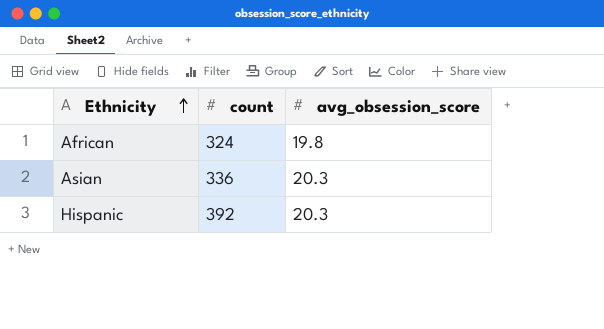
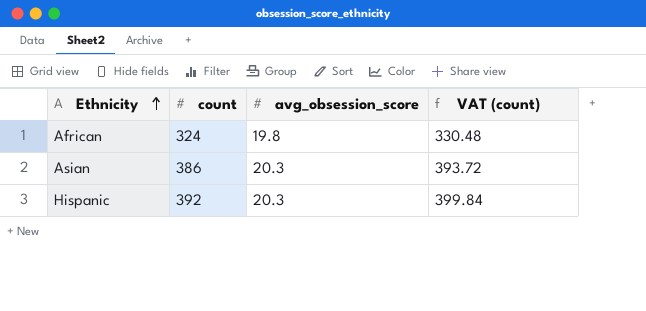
column VAT (count) | formula: none -> [count] * 1.02
Asian | count: 336 -> 386

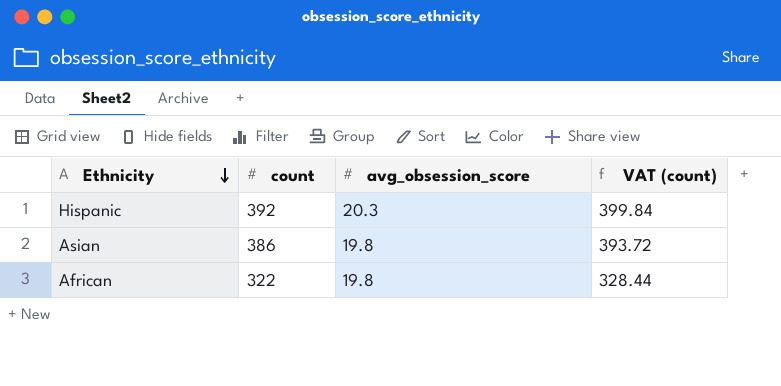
row order: Ethnicity ascending -> Ethnicity descending
Asian | avg_obsession_score: 20.3 -> 19.8
African | count: 324 -> 322
African | VAT (count): 330.48 -> 328.44

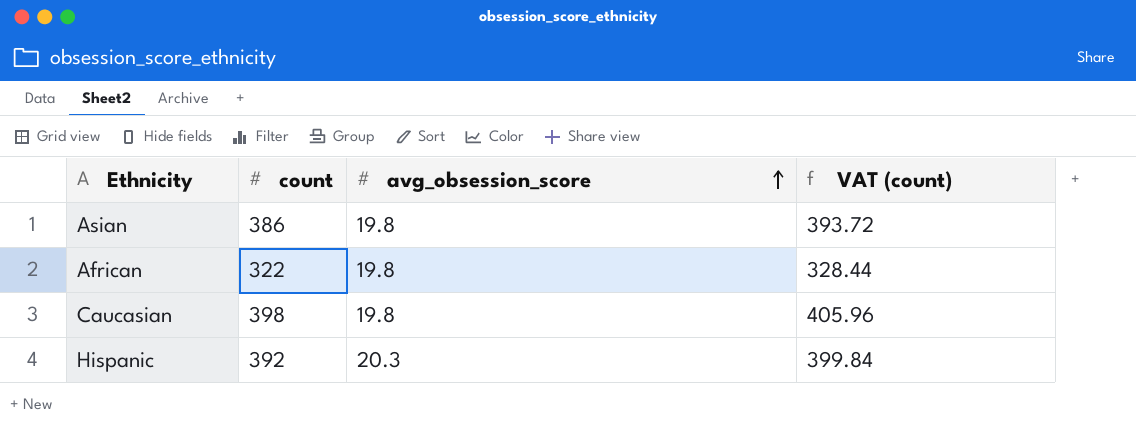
row order: Ethnicity descending -> avg_obsession_score ascending
row Caucasian: none -> 398 | 19.8 | 405.96

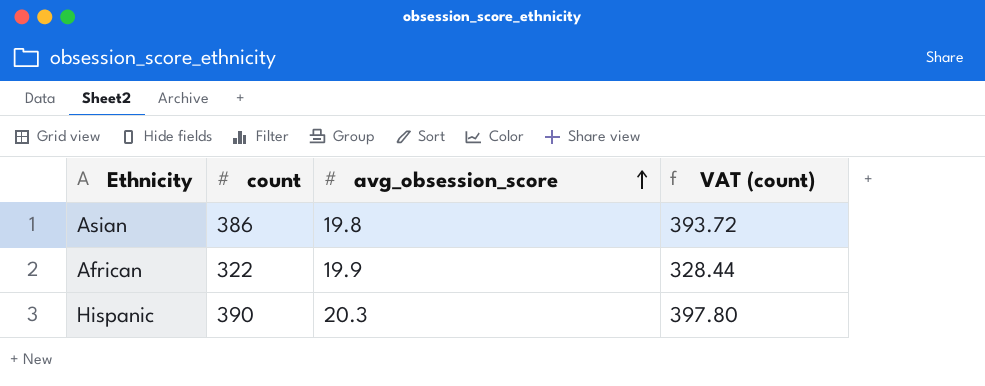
row Caucasian: 398 | 19.8 | 405.96 -> none
African | avg_obsession_score: 19.8 -> 19.9
Hispanic | count: 392 -> 390
Hispanic | VAT (count): 399.84 -> 397.80

